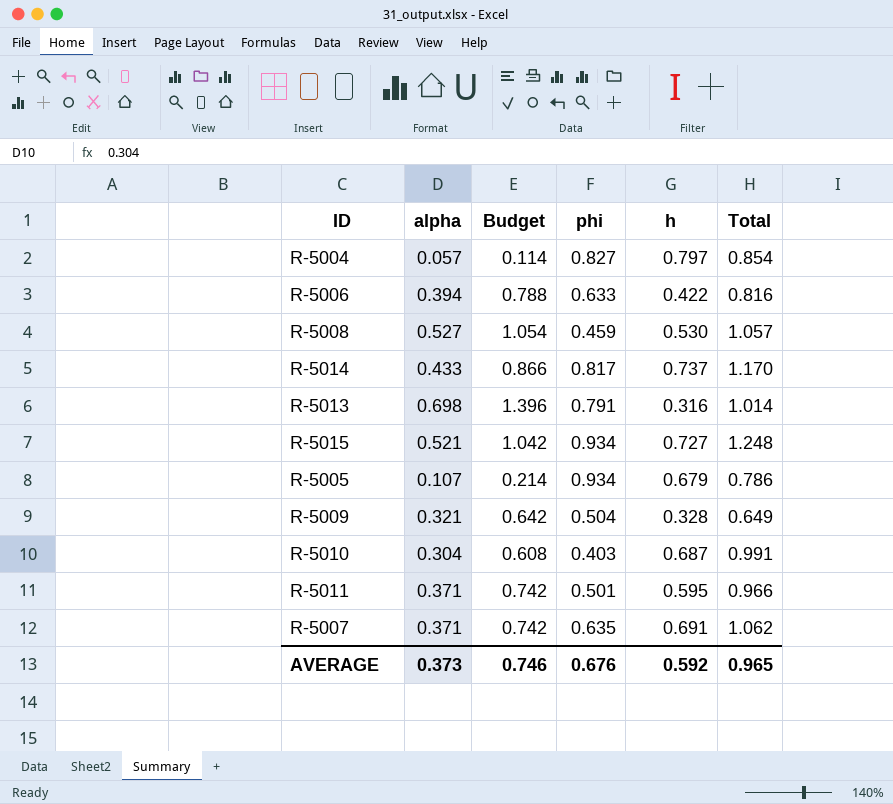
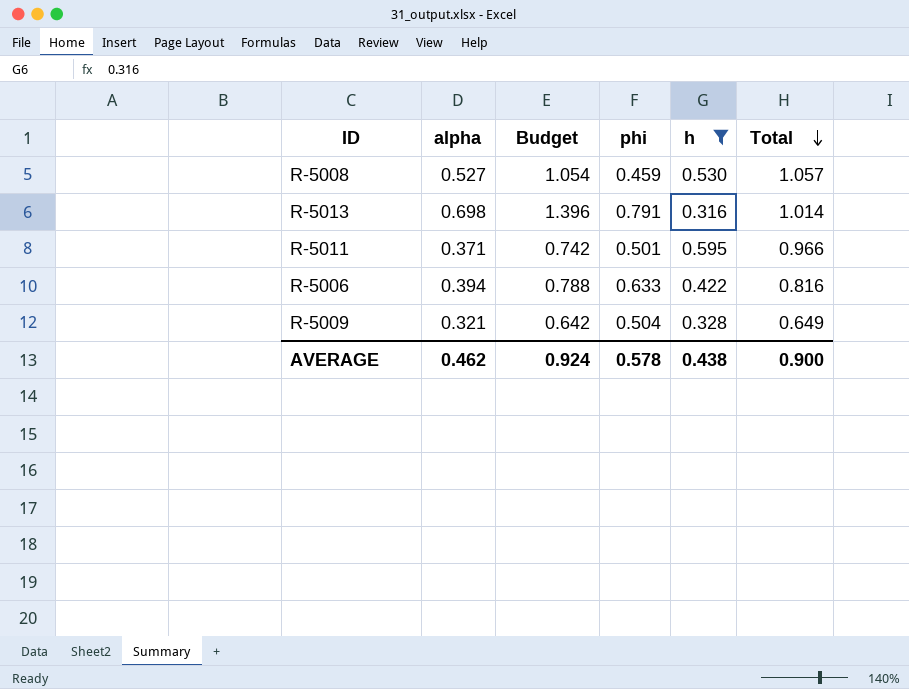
filter: none -> h <= 0.595
row order: none -> Total descending
AVERAGE | alpha: 0.373 -> 0.462
AVERAGE | Budget: 0.746 -> 0.924
AVERAGE | phi: 0.676 -> 0.578
AVERAGE | h: 0.592 -> 0.438
AVERAGE | Total: 0.965 -> 0.900

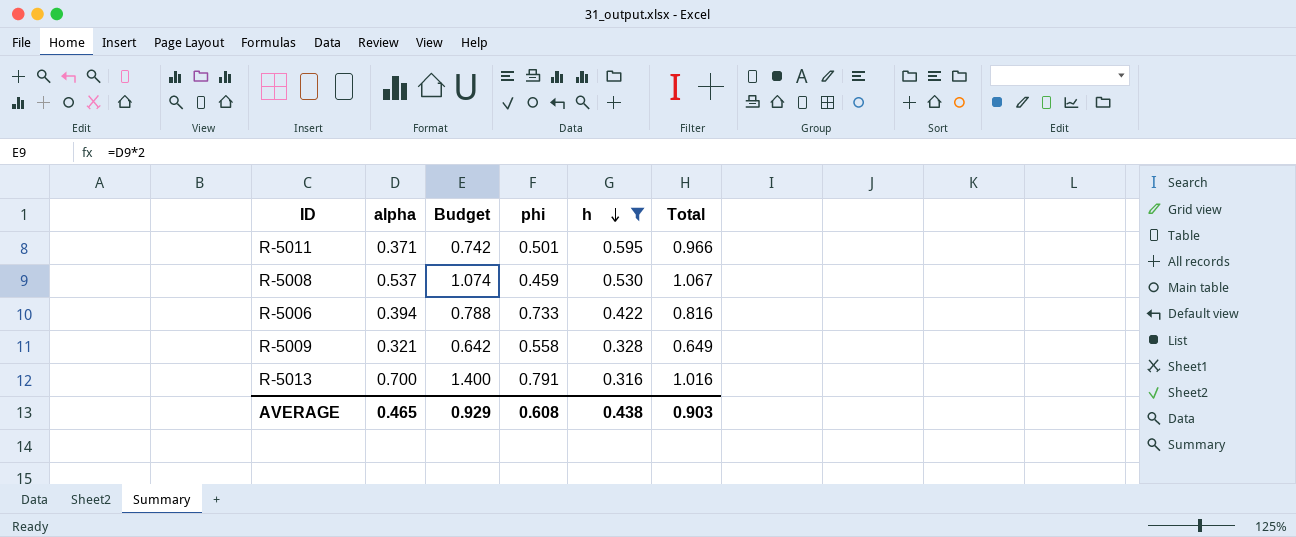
row order: Total descending -> h descending
R-5008 | alpha: 0.527 -> 0.537
R-5008 | Budget: 1.054 -> 1.074
R-5008 | Total: 1.057 -> 1.067
R-5006 | phi: 0.633 -> 0.733
R-5009 | phi: 0.504 -> 0.558
R-5013 | alpha: 0.698 -> 0.700
R-5013 | Budget: 1.396 -> 1.400
R-5013 | Total: 1.014 -> 1.016
AVERAGE | alpha: 0.462 -> 0.465
AVERAGE | Budget: 0.924 -> 0.929
AVERAGE | phi: 0.578 -> 0.608
AVERAGE | Total: 0.900 -> 0.903

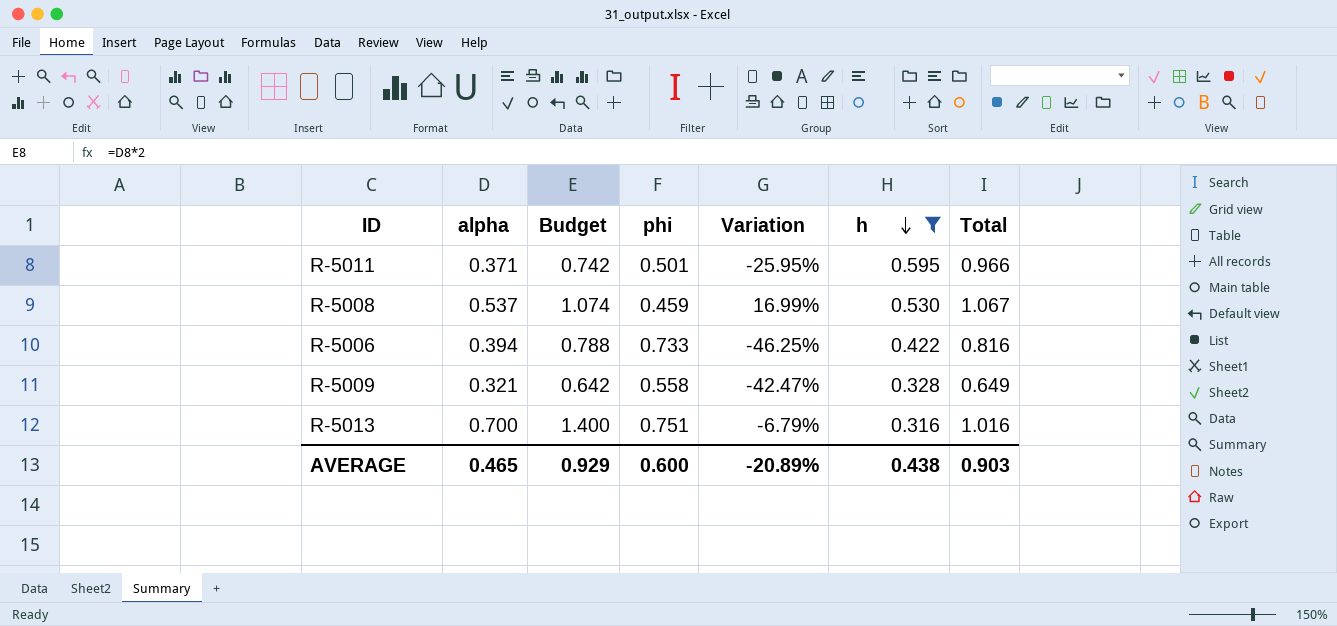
column Variation | formula: none -> ([alpha] - [phi]) / [phi]
R-5013 | phi: 0.791 -> 0.751
AVERAGE | phi: 0.608 -> 0.600

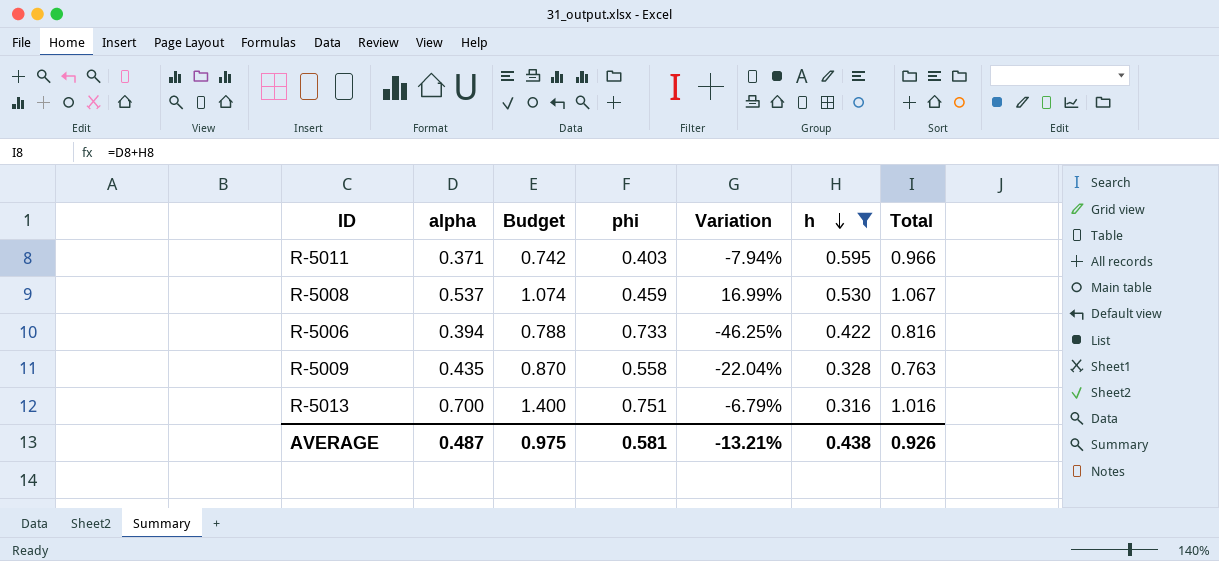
R-5011 | phi: 0.501 -> 0.403
R-5011 | Variation: -25.95% -> -7.94%
R-5009 | alpha: 0.321 -> 0.435
R-5009 | Budget: 0.642 -> 0.870
R-5009 | Variation: -42.47% -> -22.04%
R-5009 | Total: 0.649 -> 0.763
AVERAGE | alpha: 0.465 -> 0.487
AVERAGE | Budget: 0.929 -> 0.975
AVERAGE | phi: 0.600 -> 0.581
AVERAGE | Variation: -20.89% -> -13.21%
AVERAGE | Total: 0.903 -> 0.926

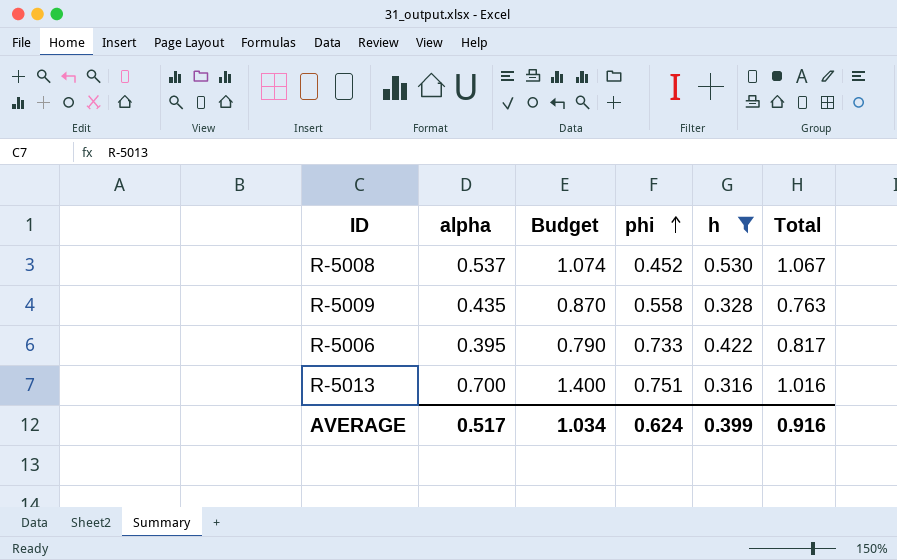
row order: h descending -> phi ascending
column Variation | formula: ([alpha] - [phi]) / [phi] -> none
row R-5011: 0.371 | 0.742 | 0.403 | -7.94% | 0.595 | 0.966 -> none
R-5008 | phi: 0.459 -> 0.452
R-5006 | alpha: 0.394 -> 0.395
R-5006 | Budget: 0.788 -> 0.790
R-5006 | Total: 0.816 -> 0.817
AVERAGE | alpha: 0.487 -> 0.517
AVERAGE | Budget: 0.975 -> 1.034
AVERAGE | phi: 0.581 -> 0.624
AVERAGE | h: 0.438 -> 0.399
AVERAGE | Total: 0.926 -> 0.916

